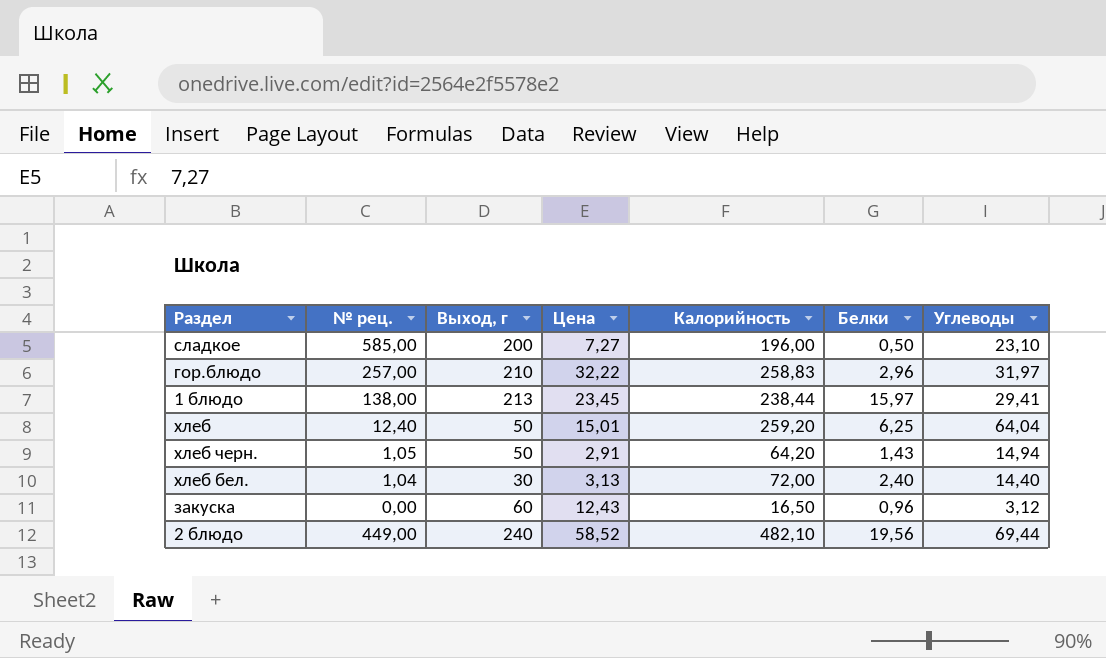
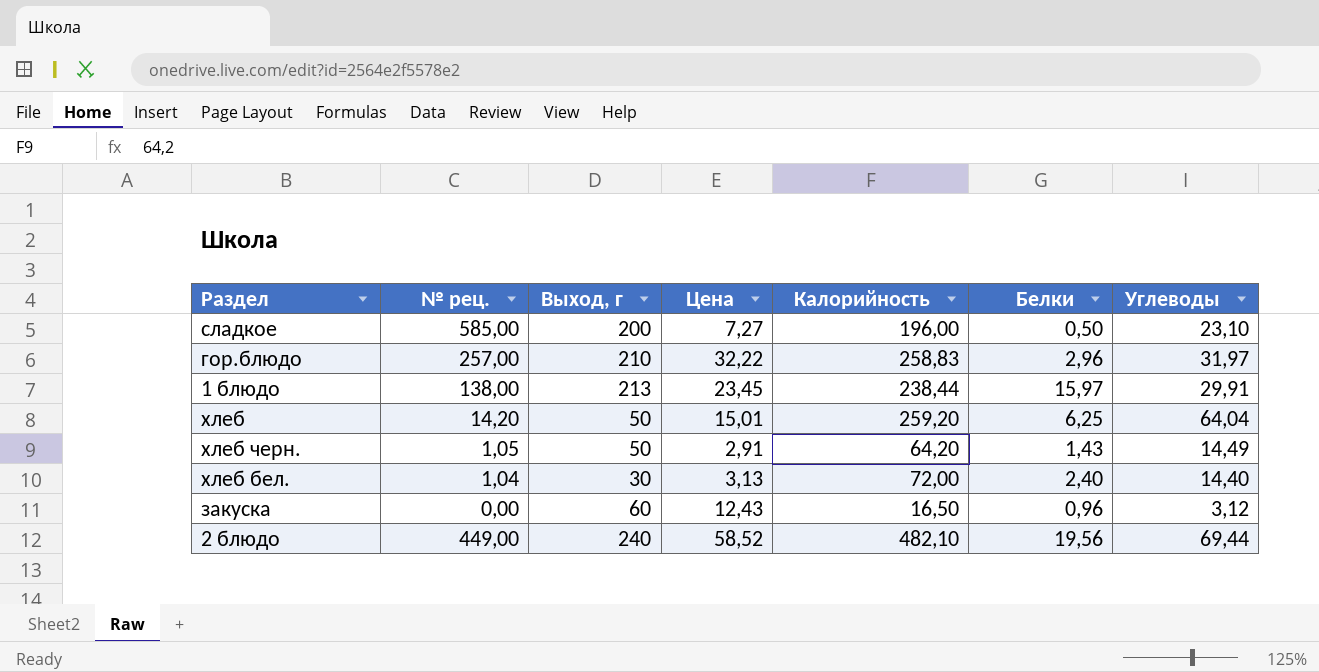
1 блюдо | Углеводы: 29,41 -> 29,91
хлеб | № рец.: 12,40 -> 14,20
хлеб черн. | Углеводы: 14,94 -> 14,49

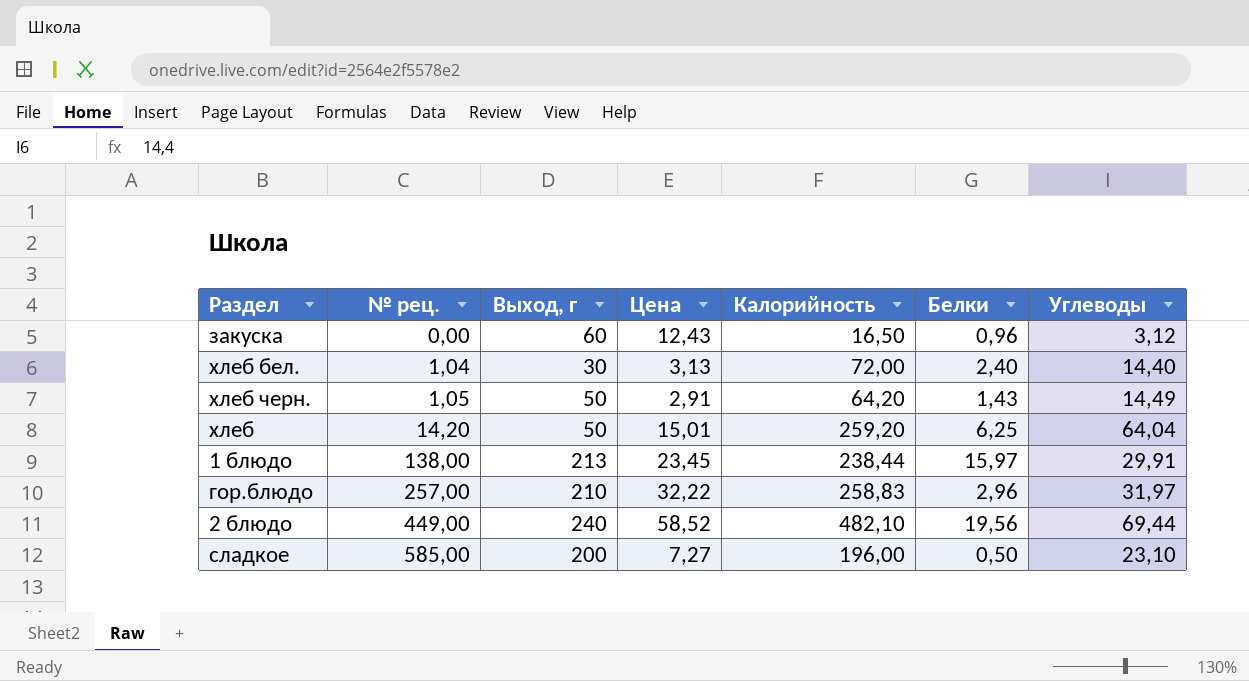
row order: none -> № рец. ascending

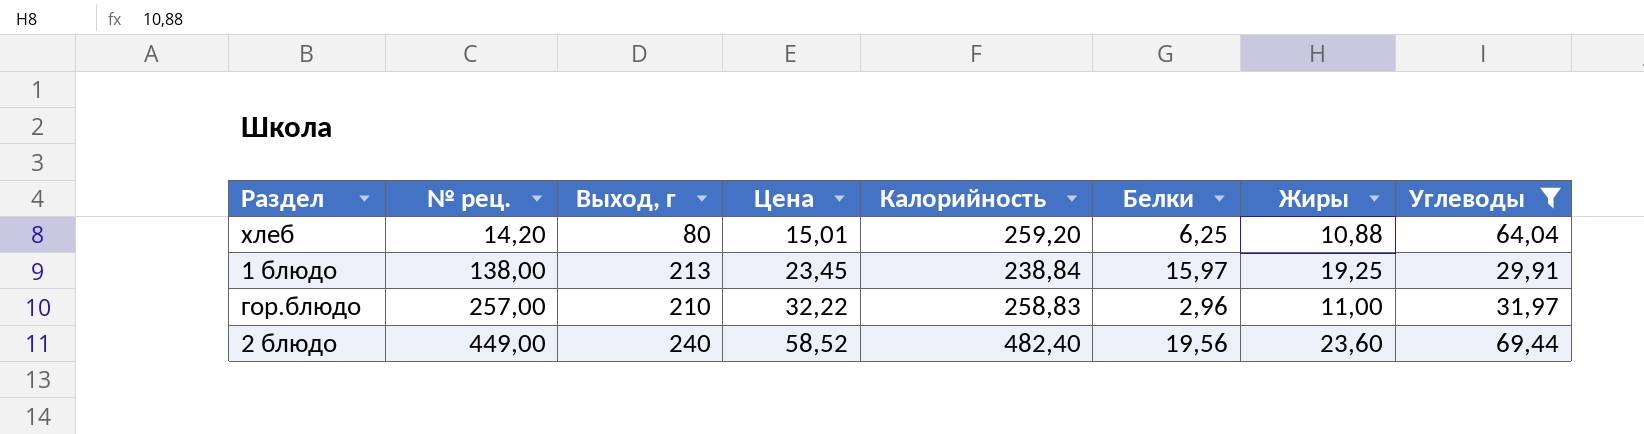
filter: none -> Углеводы >= 29,91
column Жиры | position: none -> 7
хлеб | Выход, г: 50 -> 80
1 блюдо | Калорийность: 238,44 -> 238,84
2 блюдо | Калорийность: 482,10 -> 482,40

